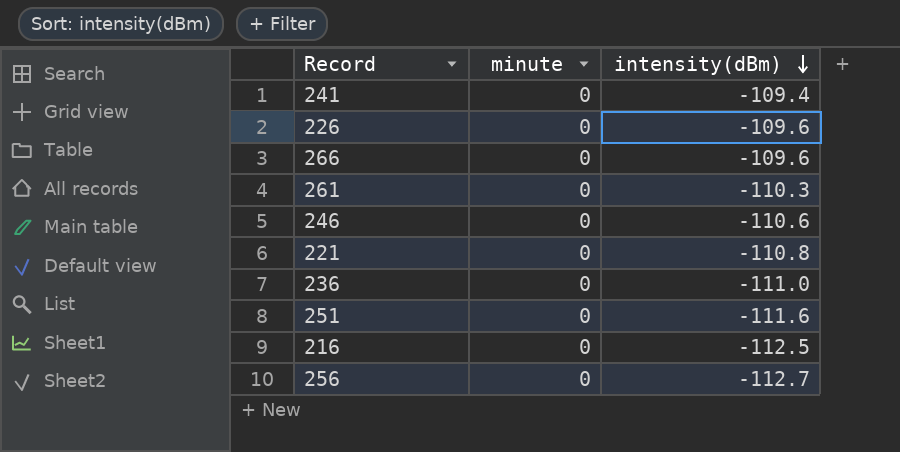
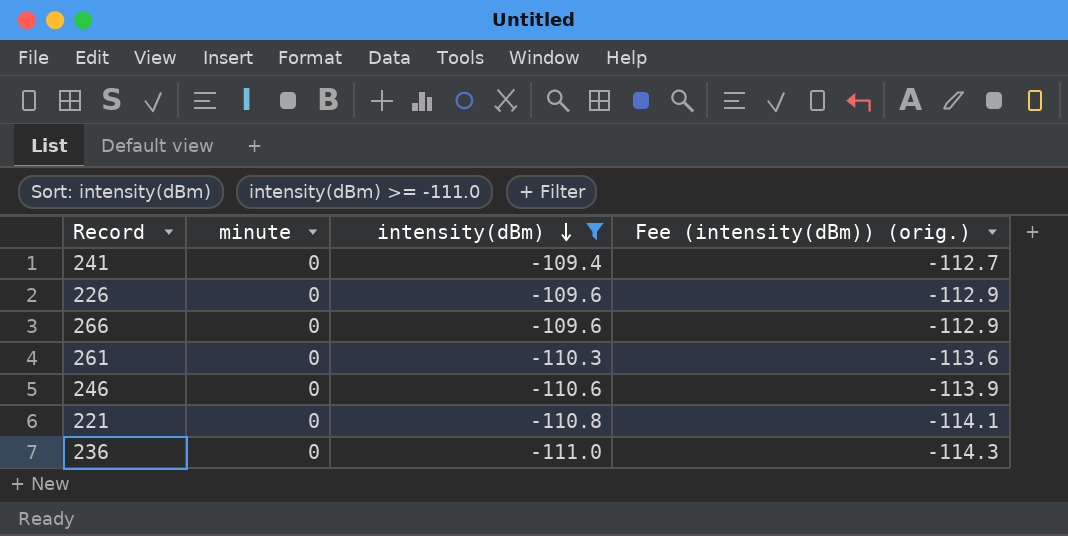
filter: none -> intensity(dBm) >= -111.0
column Fee (intensity(dBm)) (orig.) | formula: none -> [intensity(dBm)] * 1.03

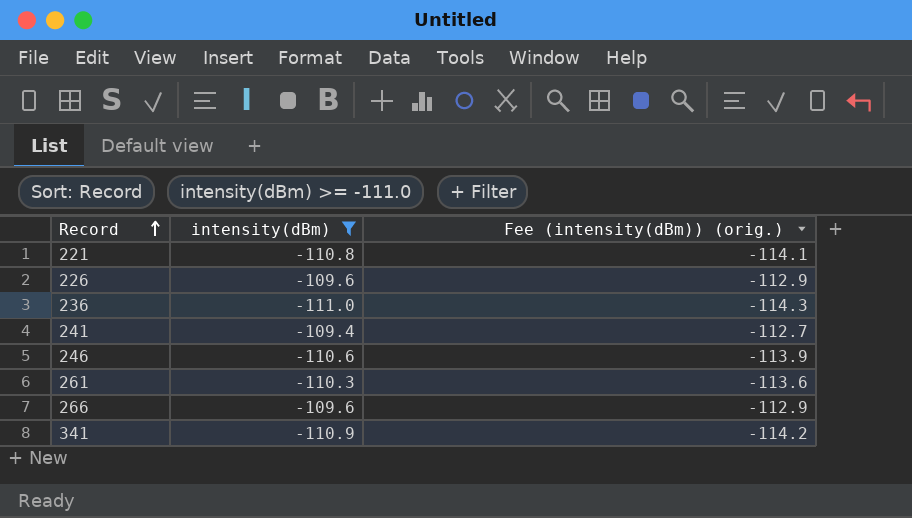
row order: intensity(dBm) descending -> Record ascending
column minute | position: 2 -> none
row 341: none -> -110.9 | -114.2

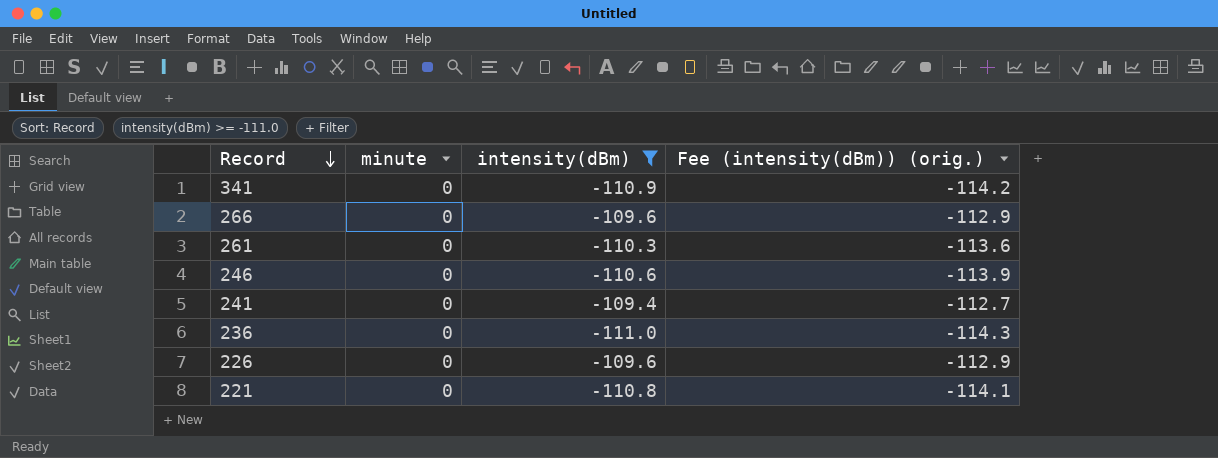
row order: Record ascending -> Record descending
column minute | position: none -> 2

